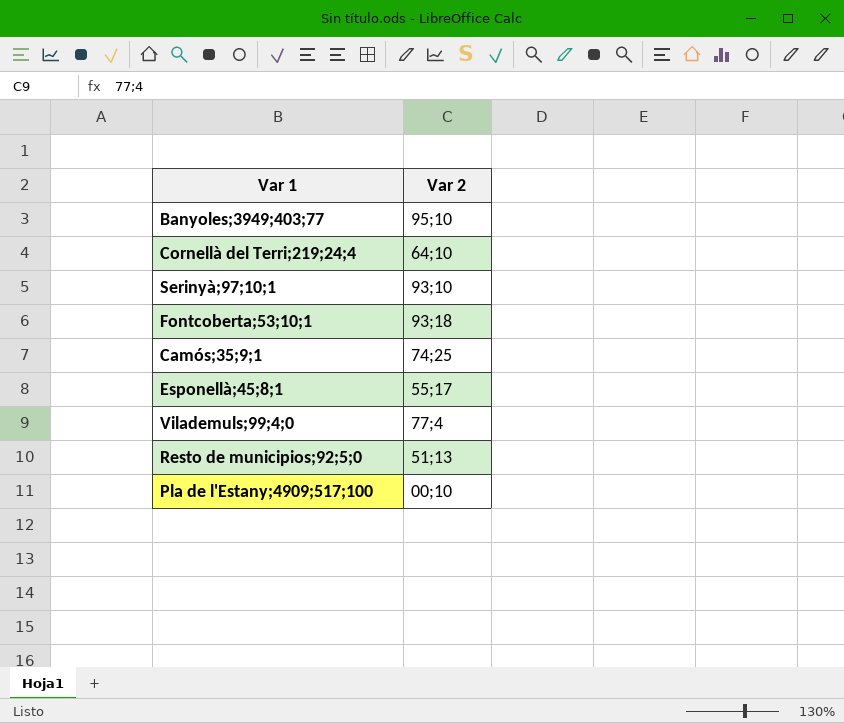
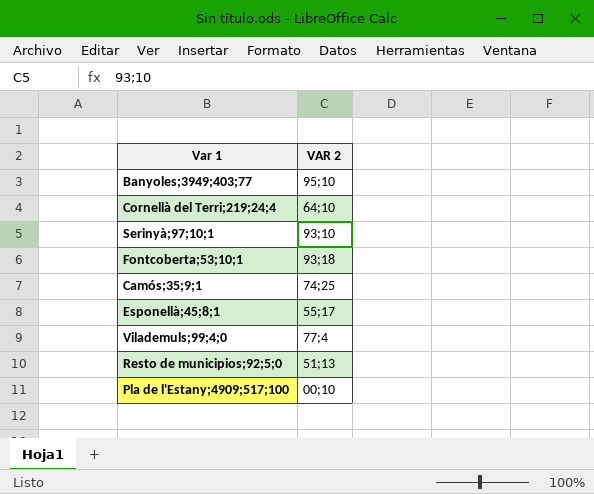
column name: Var 2 -> VAR 2

